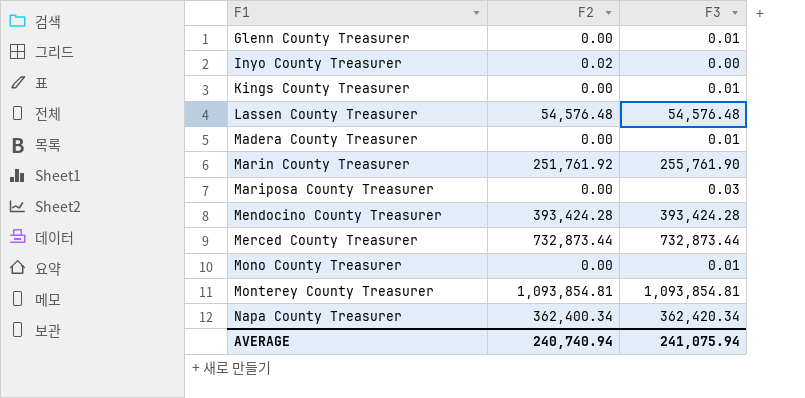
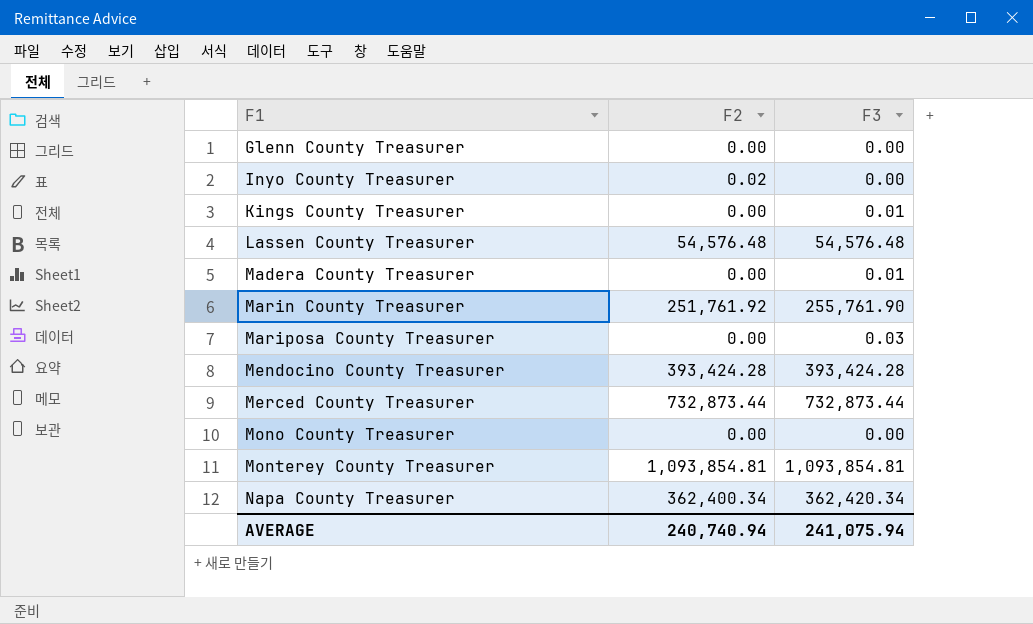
Glenn County Treasurer | F3: 0.01 -> 0.00
Mono County Treasurer | F3: 0.01 -> 0.00

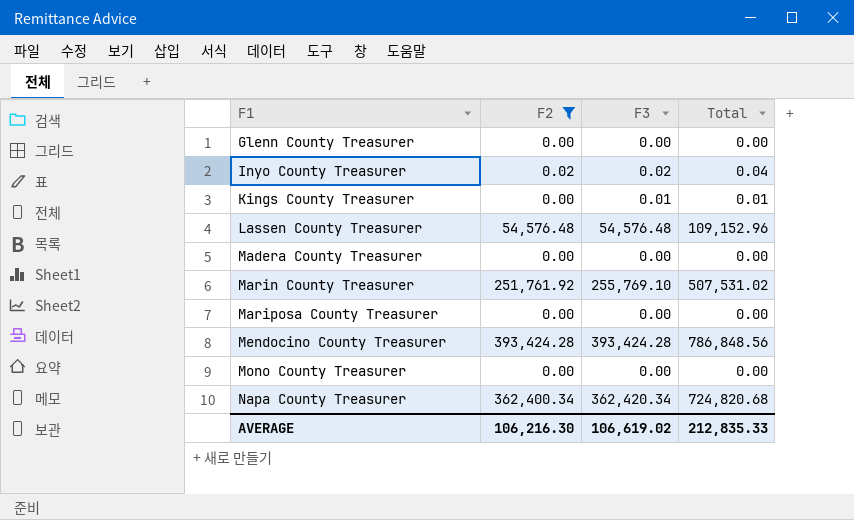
filter: none -> F2 <= 393,424.28
column Total | formula: none -> [F2] + [F3]
Inyo County Treasurer | F3: 0.00 -> 0.02
Madera County Treasurer | F3: 0.01 -> 0.00
Marin County Treasurer | F3: 255,761.90 -> 255,769.10
Mariposa County Treasurer | F3: 0.03 -> 0.00
AVERAGE | F2: 240,740.94 -> 106,216.30
AVERAGE | F3: 241,075.94 -> 106,619.02

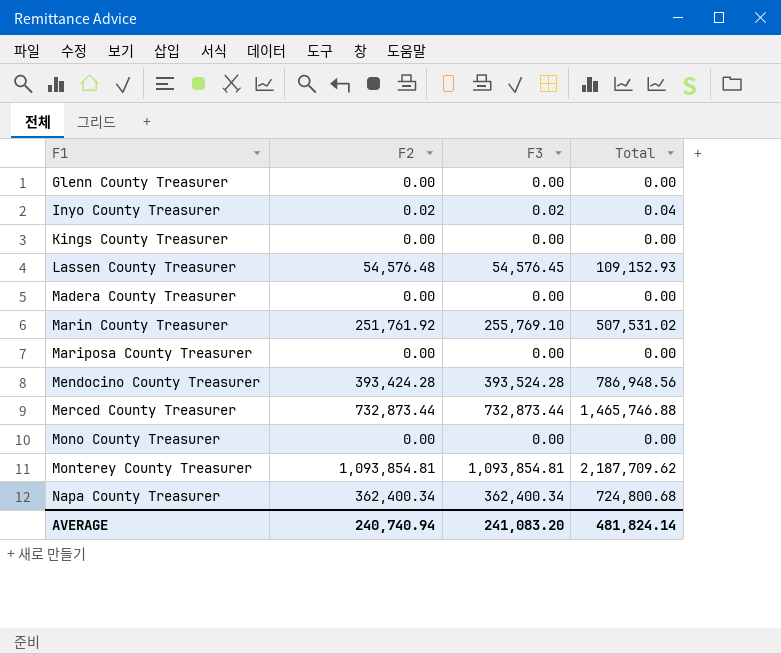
filter: F2 <= 393,424.28 -> none
Kings County Treasurer | F3: 0.01 -> 0.00
Kings County Treasurer | Total: 0.01 -> 0.00
Lassen County Treasurer | F3: 54,576.48 -> 54,576.45
Lassen County Treasurer | Total: 109,152.96 -> 109,152.93
Mendocino County Treasurer | F3: 393,424.28 -> 393,524.28
Mendocino County Treasurer | Total: 786,848.56 -> 786,948.56
Napa County Treasurer | F3: 362,420.34 -> 362,400.34
Napa County Treasurer | Total: 724,820.68 -> 724,800.68
AVERAGE | F2: 106,216.30 -> 240,740.94
AVERAGE | F3: 106,619.02 -> 241,083.20
AVERAGE | Total: 212,835.33 -> 481,824.14

